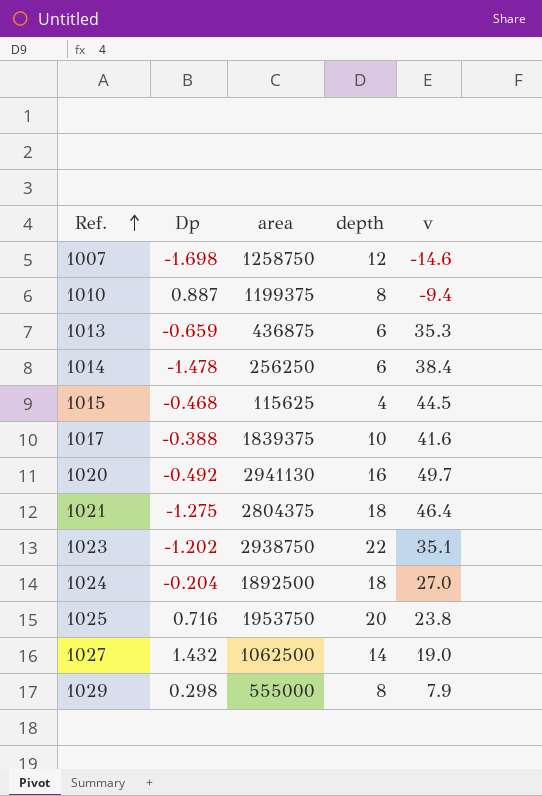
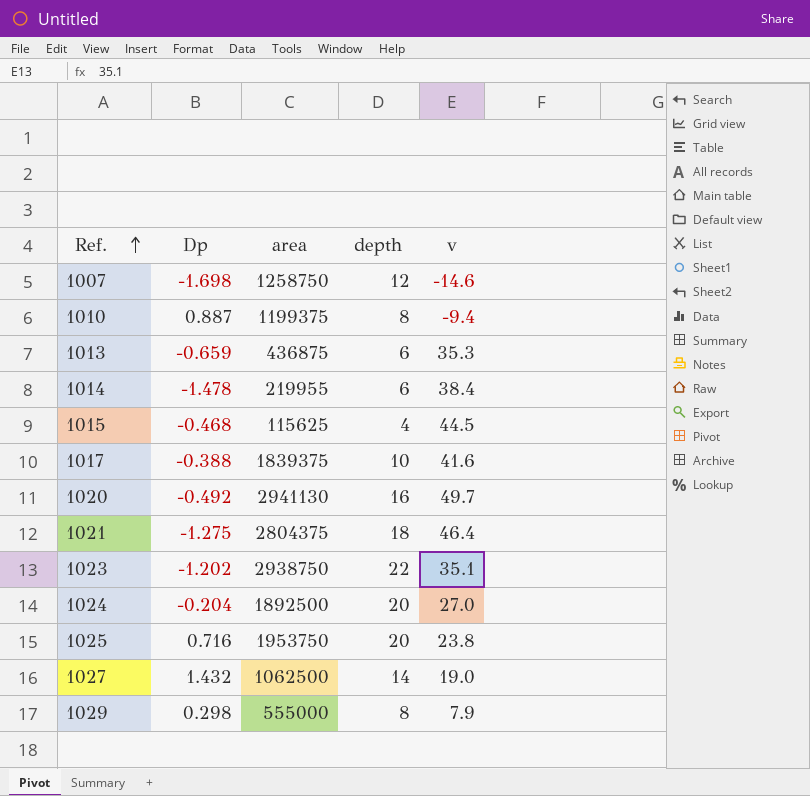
1014 | area: 256250 -> 219955
1024 | depth: 18 -> 20

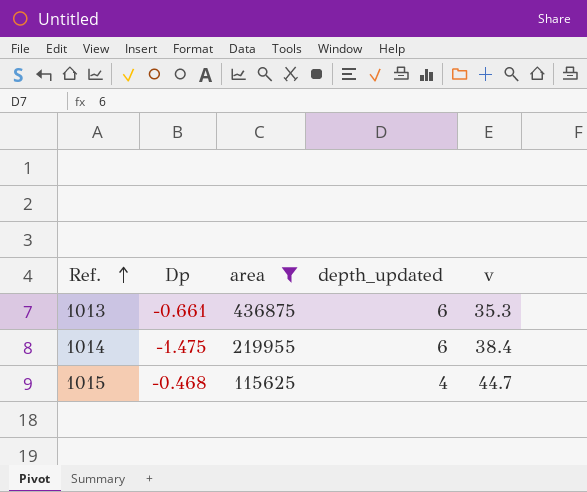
filter: none -> area <= 436875
column name: depth -> depth_updated
1013 | Dp: -0.659 -> -0.661
1014 | Dp: -1.478 -> -1.475
1015 | v: 44.5 -> 44.7

